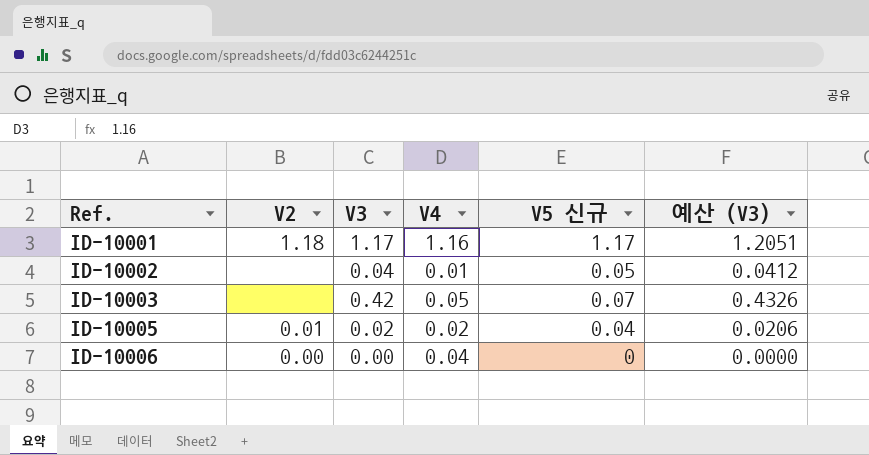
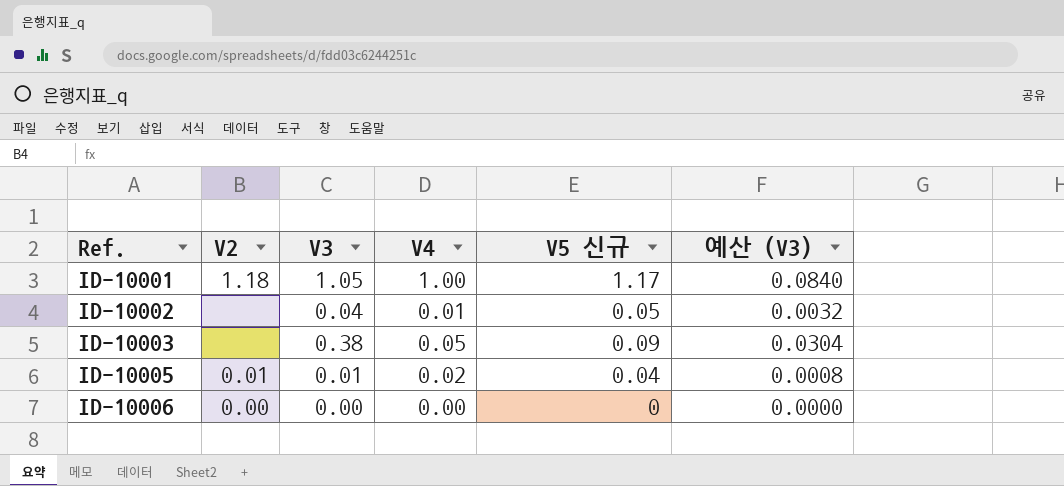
column 예산 (V3) | formula: [V3] * 1.03 -> [V3] * 0.08
ID-10001 | V3: 1.17 -> 1.05
ID-10001 | V4: 1.16 -> 1.00
ID-10003 | V3: 0.42 -> 0.38
ID-10003 | V5 신규: 0.07 -> 0.09
ID-10005 | V3: 0.02 -> 0.01
ID-10006 | V4: 0.04 -> 0.00

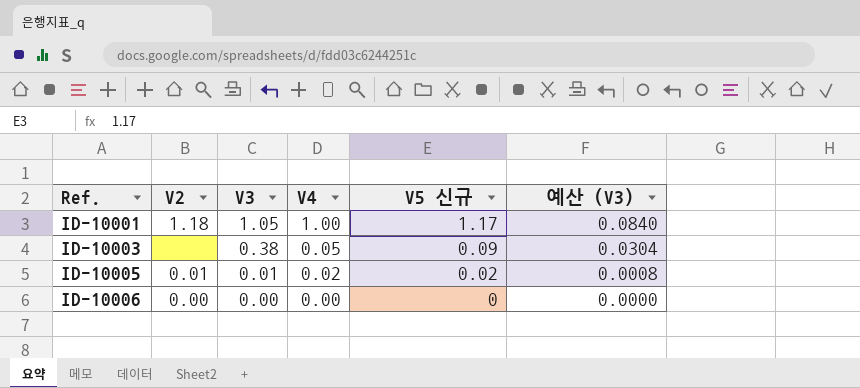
row ID-10002: none | 0.04 | 0.01 | 0.05 | 0.0032 -> none
ID-10005 | V5 신규: 0.04 -> 0.02

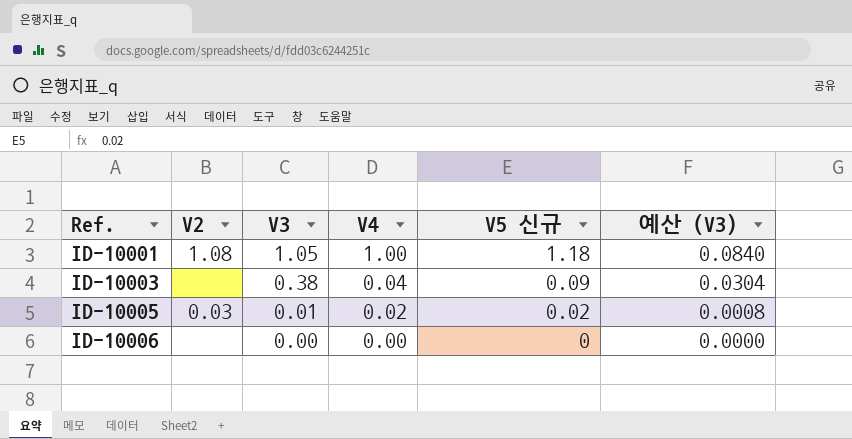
ID-10001 | V2: 1.18 -> 1.08
ID-10001 | V5 신규: 1.17 -> 1.18
ID-10003 | V4: 0.05 -> 0.04
ID-10005 | V2: 0.01 -> 0.03
ID-10006 | V2: 0.00 -> none

